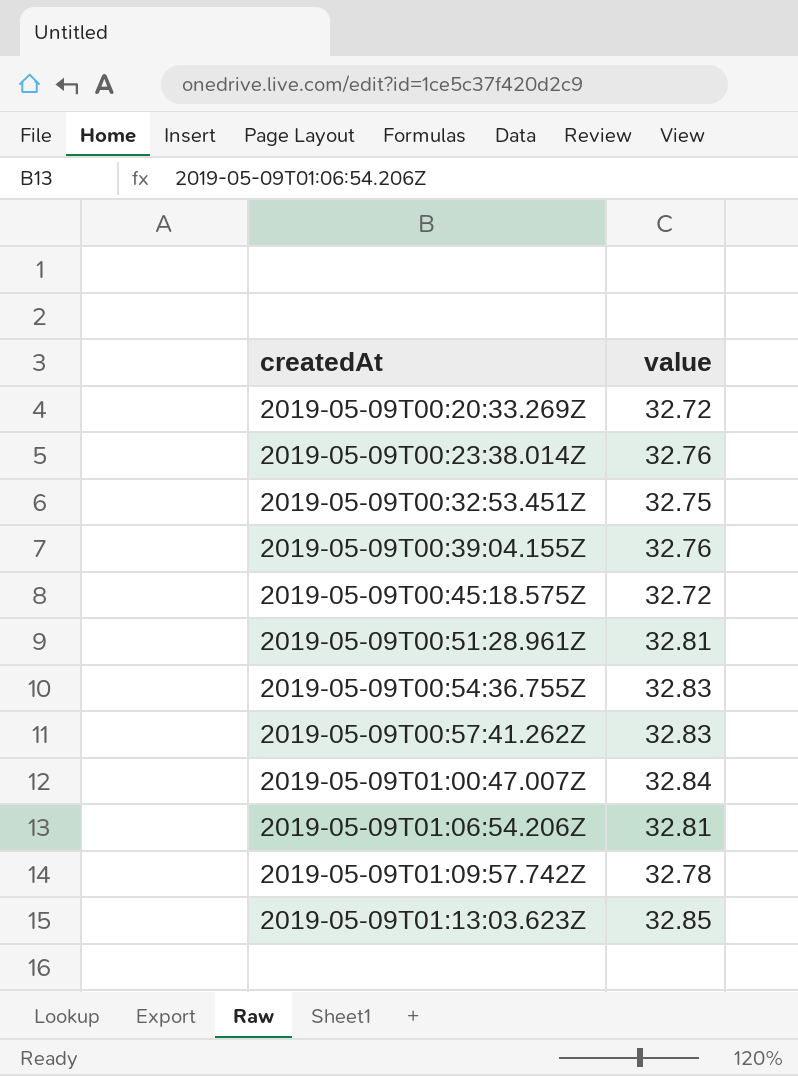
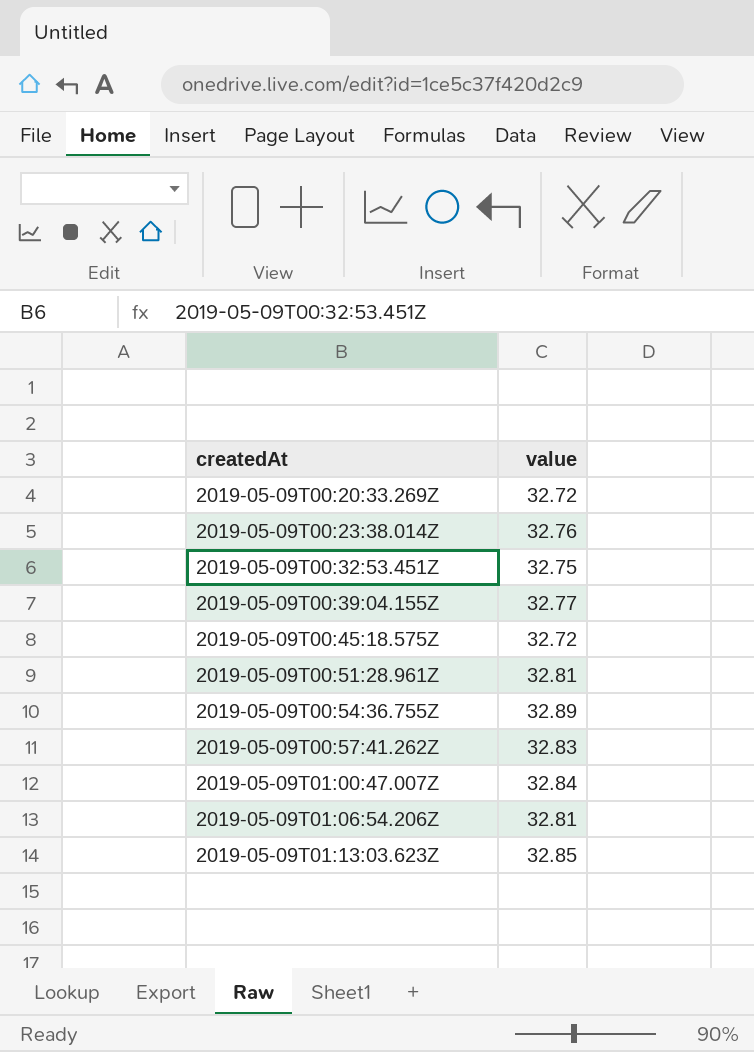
row 2019-05-09T01:09:57.742Z: 32.78 -> none
2019-05-09T00:39:04.155Z | value: 32.76 -> 32.77
2019-05-09T00:54:36.755Z | value: 32.83 -> 32.89

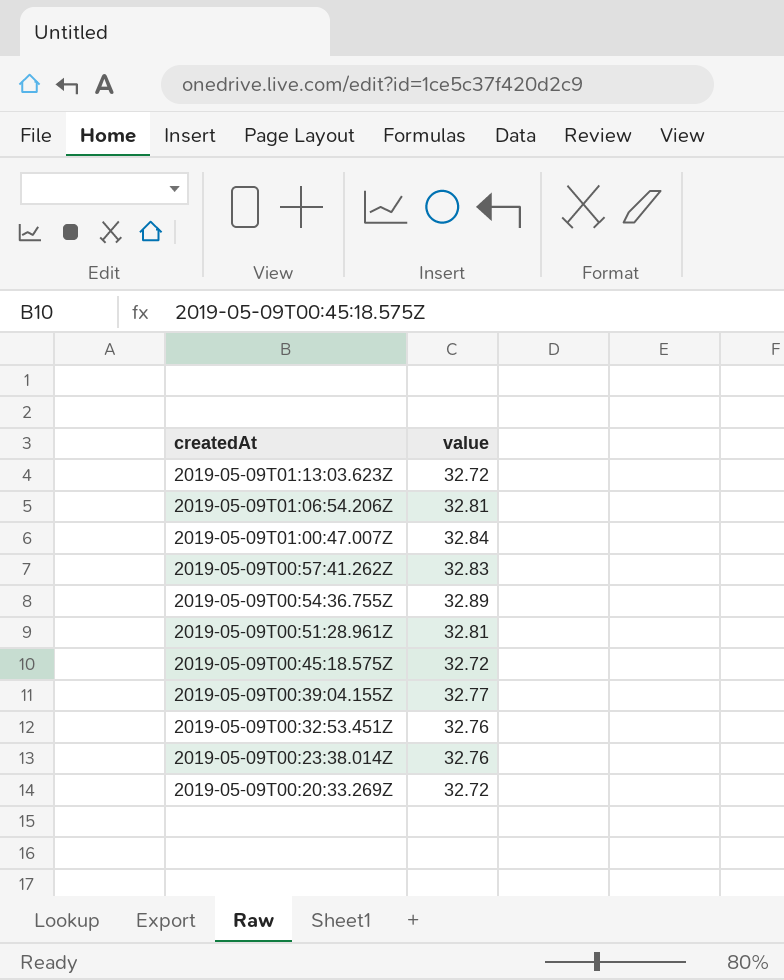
row order: createdAt ascending -> createdAt descending
2019-05-09T01:13:03.623Z | value: 32.85 -> 32.72
2019-05-09T00:32:53.451Z | value: 32.75 -> 32.76

